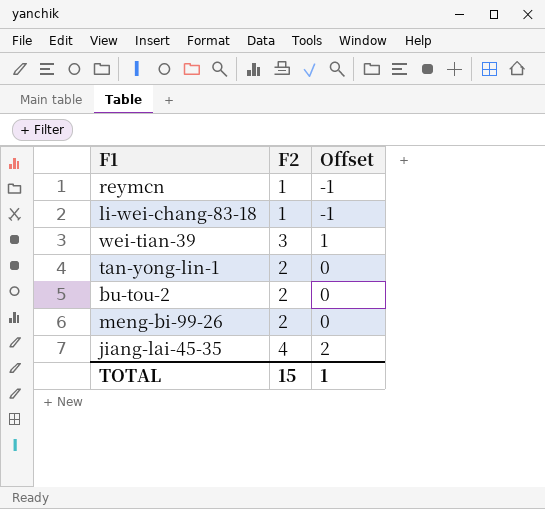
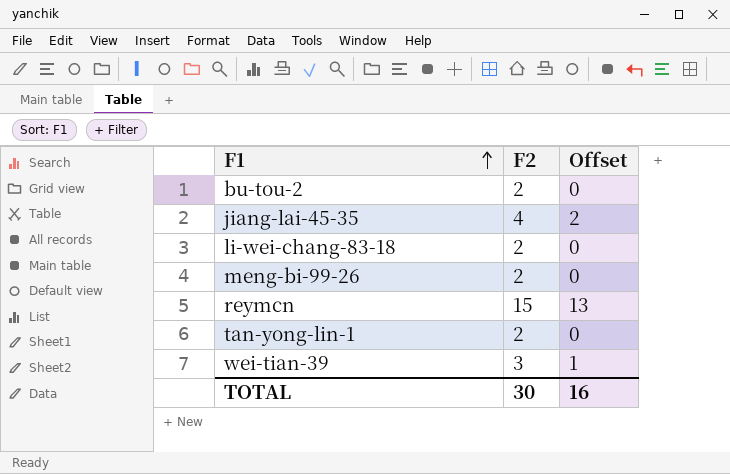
row order: none -> F1 ascending
li-wei-chang-83-18 | F2: 1 -> 2
li-wei-chang-83-18 | Offset: -1 -> 0
reymcn | F2: 1 -> 15
reymcn | Offset: -1 -> 13
TOTAL | F2: 15 -> 30
TOTAL | Offset: 1 -> 16

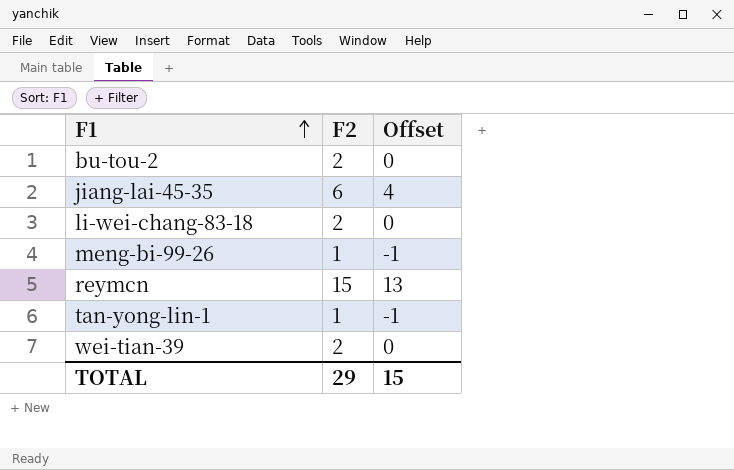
jiang-lai-45-35 | F2: 4 -> 6
jiang-lai-45-35 | Offset: 2 -> 4
meng-bi-99-26 | F2: 2 -> 1
meng-bi-99-26 | Offset: 0 -> -1
tan-yong-lin-1 | F2: 2 -> 1
tan-yong-lin-1 | Offset: 0 -> -1
wei-tian-39 | F2: 3 -> 2
wei-tian-39 | Offset: 1 -> 0
TOTAL | F2: 30 -> 29
TOTAL | Offset: 16 -> 15

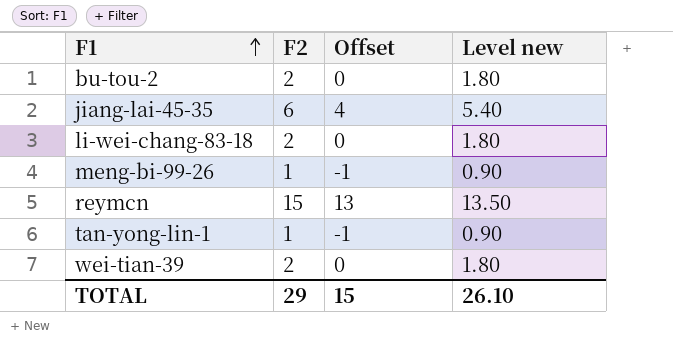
column Level new | formula: none -> [F2] * 0.9

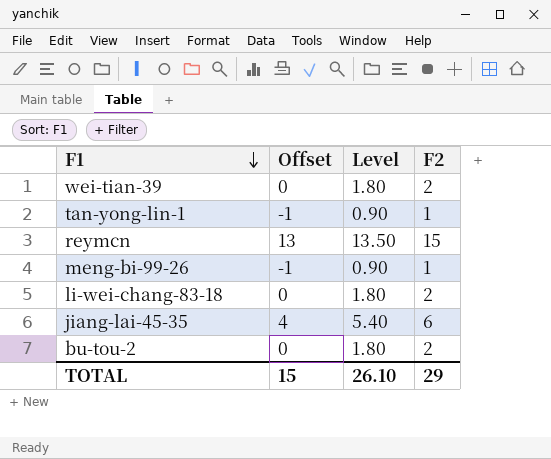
row order: F1 ascending -> F1 descending
column name: Level new -> Level
column F2 | position: 2 -> 4

